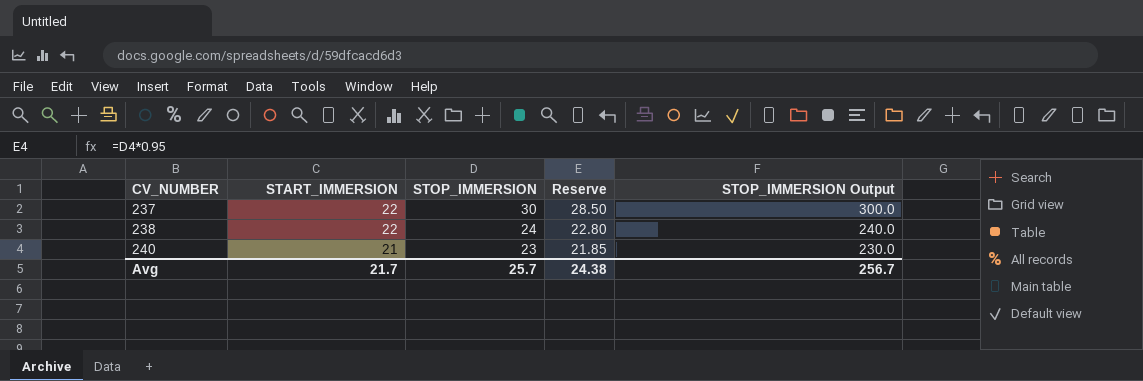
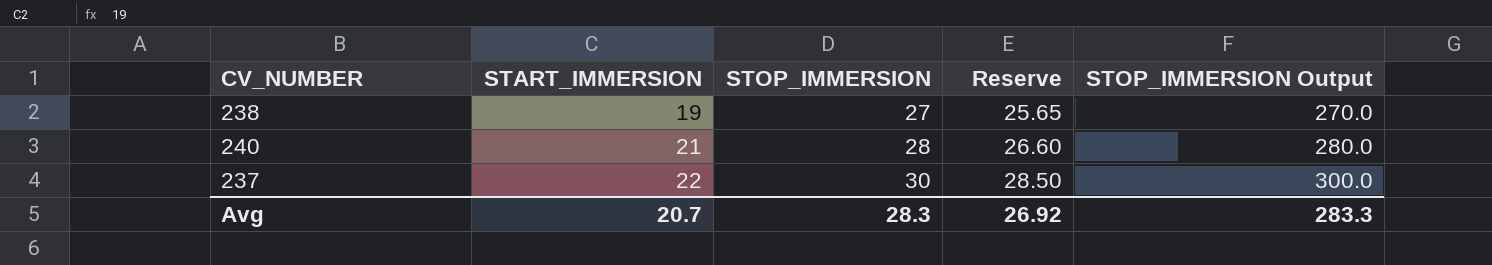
row order: CV_NUMBER ascending -> START_IMMERSION ascending
238 | START_IMMERSION: 22 -> 19
238 | STOP_IMMERSION: 24 -> 27
238 | Reserve: 22.80 -> 25.65
238 | STOP_IMMERSION Output: 240.0 -> 270.0
240 | STOP_IMMERSION: 23 -> 28
240 | Reserve: 21.85 -> 26.60
240 | STOP_IMMERSION Output: 230.0 -> 280.0
Avg | START_IMMERSION: 21.7 -> 20.7
Avg | STOP_IMMERSION: 25.7 -> 28.3
Avg | Reserve: 24.38 -> 26.92
Avg | STOP_IMMERSION Output: 256.7 -> 283.3

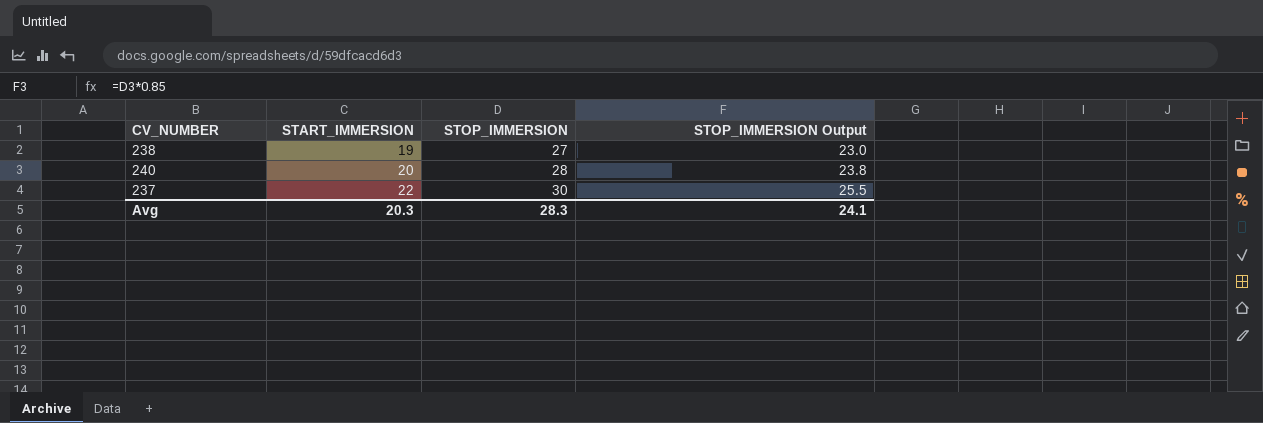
column Reserve | formula: [STOP_IMMERSION] * 0.95 -> none
column STOP_IMMERSION Output | formula: [STOP_IMMERSION] * 10 -> [STOP_IMMERSION] * 0.85
240 | START_IMMERSION: 21 -> 20
Avg | START_IMMERSION: 20.7 -> 20.3
Avg | STOP_IMMERSION Output: 283.3 -> 24.1

